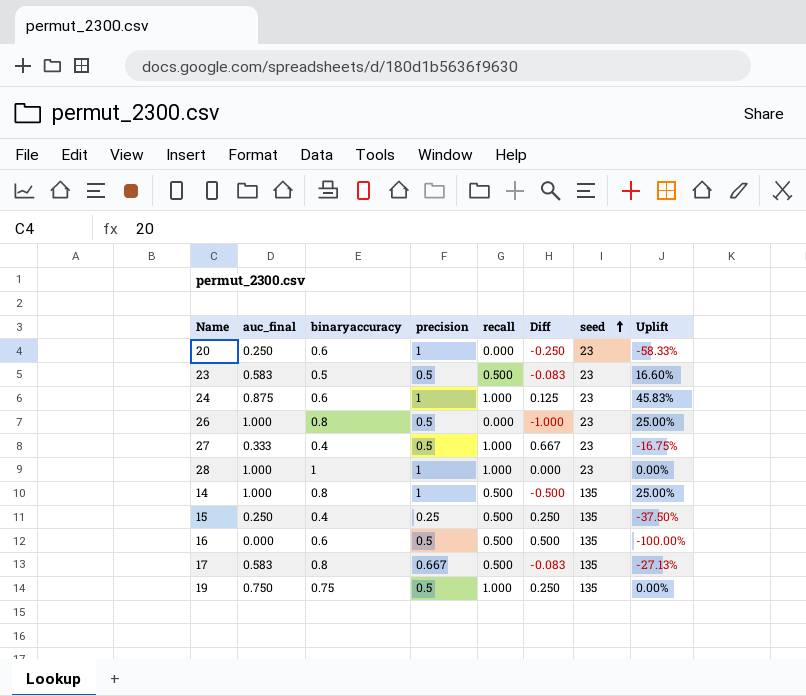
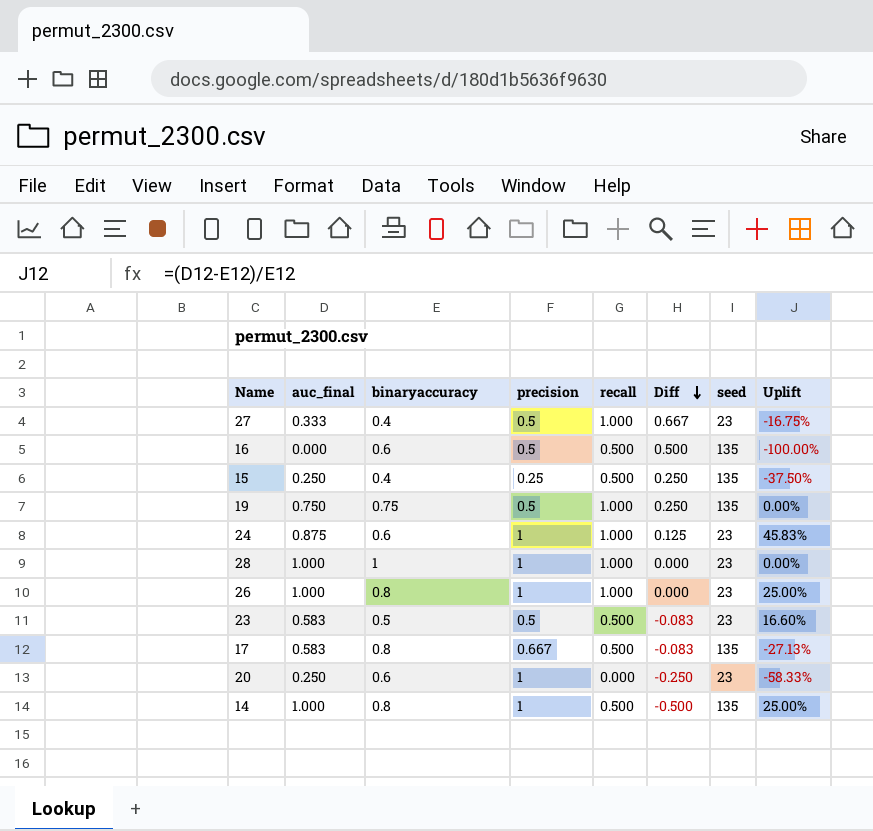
row order: seed ascending -> Diff descending
26 | precision: 0.5 -> 1
26 | recall: 0.000 -> 1.000
26 | Diff: -1.000 -> 0.000

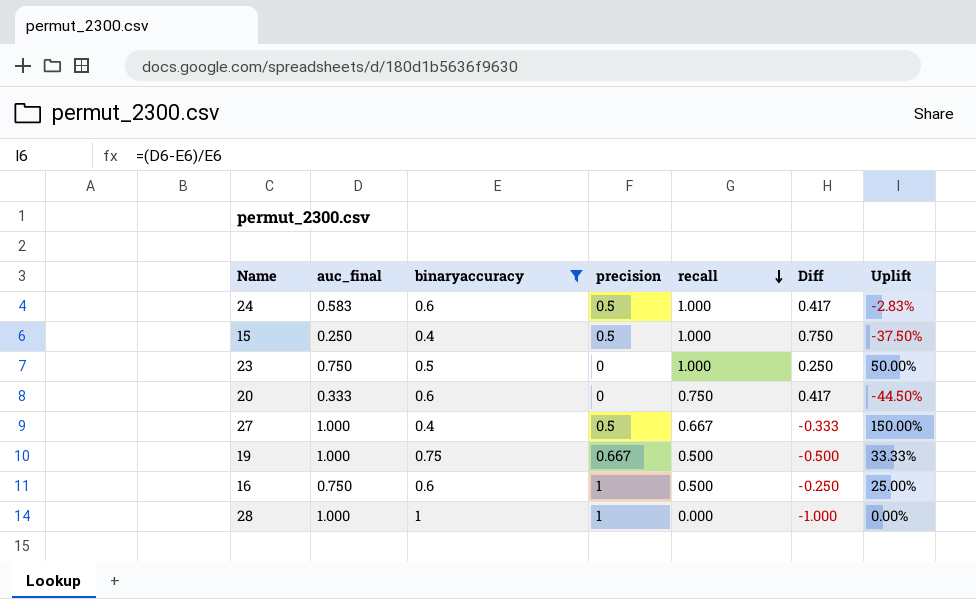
filter: none -> binaryaccuracy != 0.8
row order: Diff descending -> recall descending
column seed | position: 7 -> none
24 | auc_final: 0.875 -> 0.583
24 | precision: 1 -> 0.5
24 | Diff: 0.125 -> 0.417
24 | Uplift: 45.83% -> -2.83%
15 | precision: 0.25 -> 0.5
15 | recall: 0.500 -> 1.000
15 | Diff: 0.250 -> 0.750
23 | auc_final: 0.583 -> 0.750
23 | precision: 0.5 -> 0
23 | recall: 0.500 -> 1.000
23 | Diff: -0.083 -> 0.250
23 | Uplift: 16.60% -> 50.00%
20 | auc_final: 0.250 -> 0.333
20 | precision: 1 -> 0
20 | recall: 0.000 -> 0.750
20 | Diff: -0.250 -> 0.417
20 | Uplift: -58.33% -> -44.50%
27 | auc_final: 0.333 -> 1.000
27 | recall: 1.000 -> 0.667
27 | Diff: 0.667 -> -0.333
27 | Uplift: -16.75% -> 150.00%
19 | auc_final: 0.750 -> 1.000
19 | precision: 0.5 -> 0.667
19 | recall: 1.000 -> 0.500
19 | Diff: 0.250 -> -0.500
19 | Uplift: 0.00% -> 33.33%
16 | auc_final: 0.000 -> 0.750
16 | precision: 0.5 -> 1
16 | Diff: 0.500 -> -0.250
16 | Uplift: -100.00% -> 25.00%
28 | recall: 1.000 -> 0.000
28 | Diff: 0.000 -> -1.000

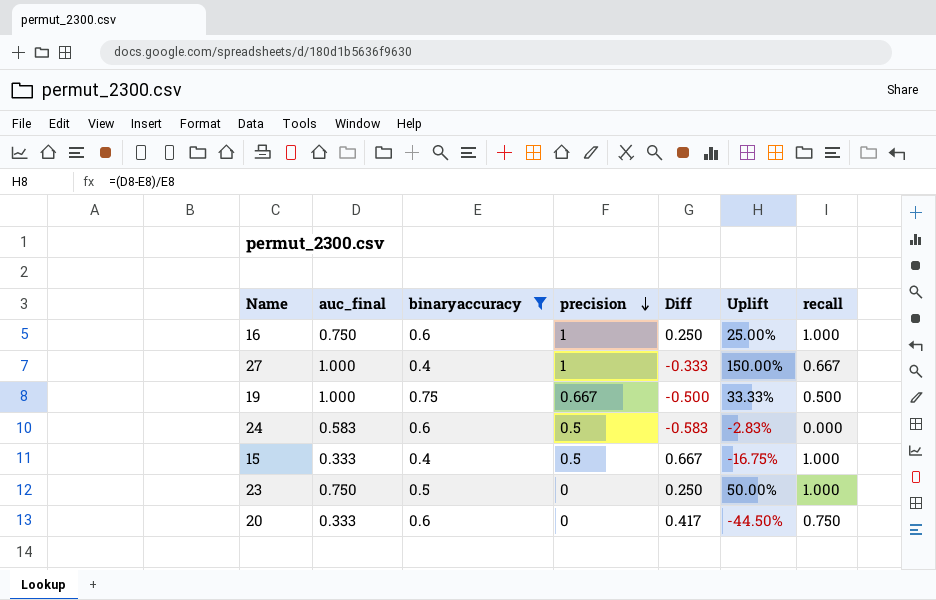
row order: recall descending -> precision descending
column recall | position: 5 -> 7
row 28: 1.000 | 1 | 1 | 0.000 | -1.000 | 0.00% -> none
16 | Diff: -0.250 -> 0.250
16 | recall: 0.500 -> 1.000
27 | precision: 0.5 -> 1
24 | Diff: 0.417 -> -0.583
24 | recall: 1.000 -> 0.000
15 | auc_final: 0.250 -> 0.333
15 | Diff: 0.750 -> 0.667
15 | Uplift: -37.50% -> -16.75%

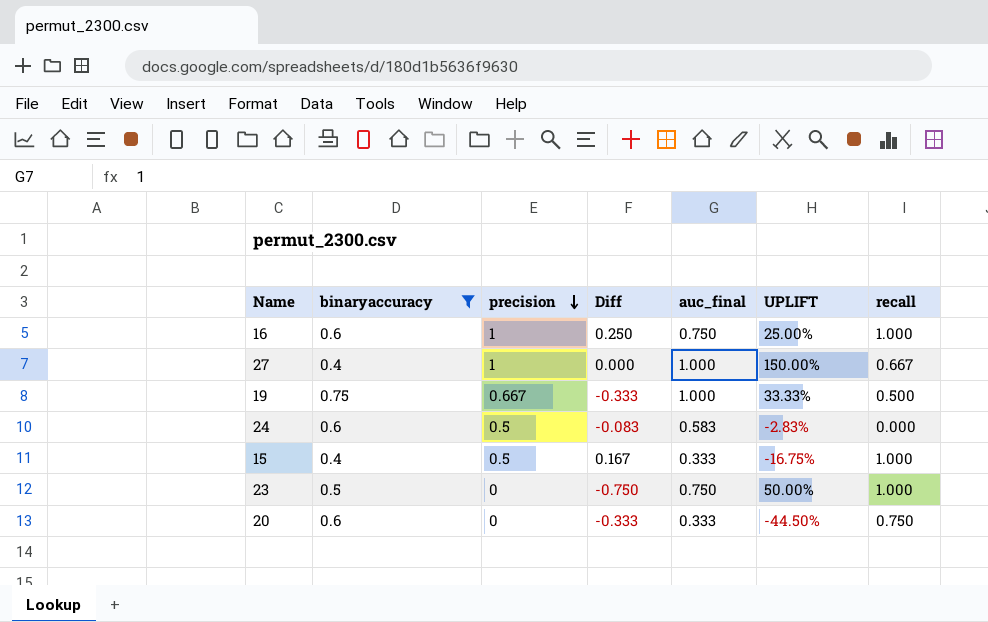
column Diff | formula: [recall] - [auc_final] -> [precision] - [auc_final]
column auc_final | position: 2 -> 5
column name: Uplift -> UPLIFT

